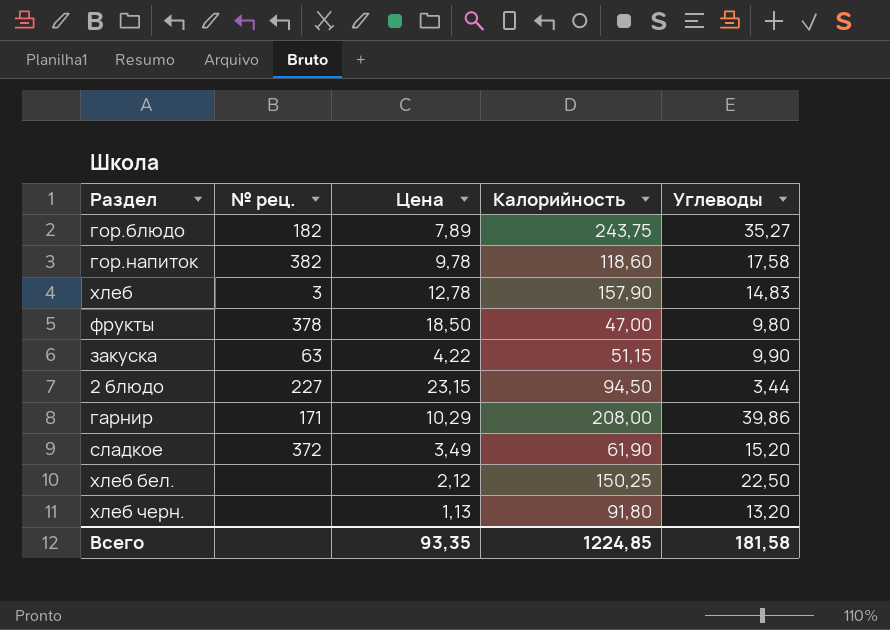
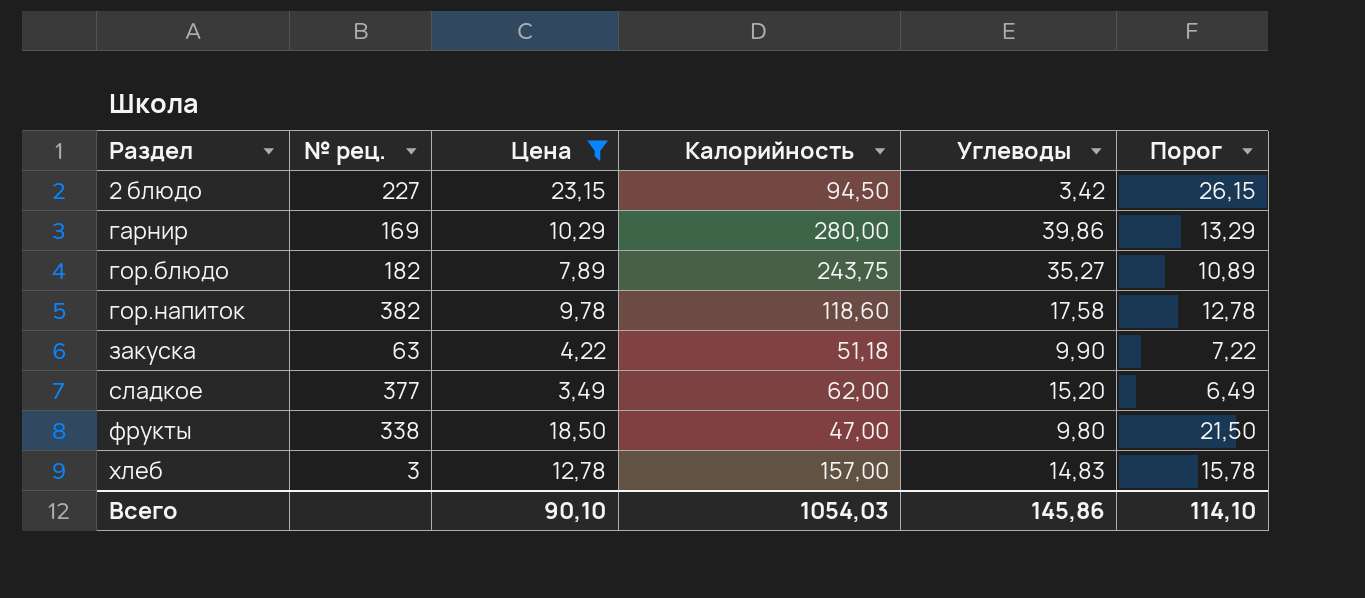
filter: none -> Цена >= 3,49
row order: none -> Раздел ascending
column Порог | formula: none -> [Цена] + 3
2 блюдо | Углеводы: 3,44 -> 3,42
гарнир | № рец.: 171 -> 169
гарнир | Калорийность: 208,00 -> 280,00
закуска | Калорийность: 51,15 -> 51,18
сладкое | № рец.: 372 -> 377
сладкое | Калорийность: 61,90 -> 62,00
фрукты | № рец.: 378 -> 338
хлеб | Калорийность: 157,90 -> 157,00
Всего | Цена: 93,35 -> 90,10
Всего | Калорийность: 1224,85 -> 1054,03
Всего | Углеводы: 181,58 -> 145,86

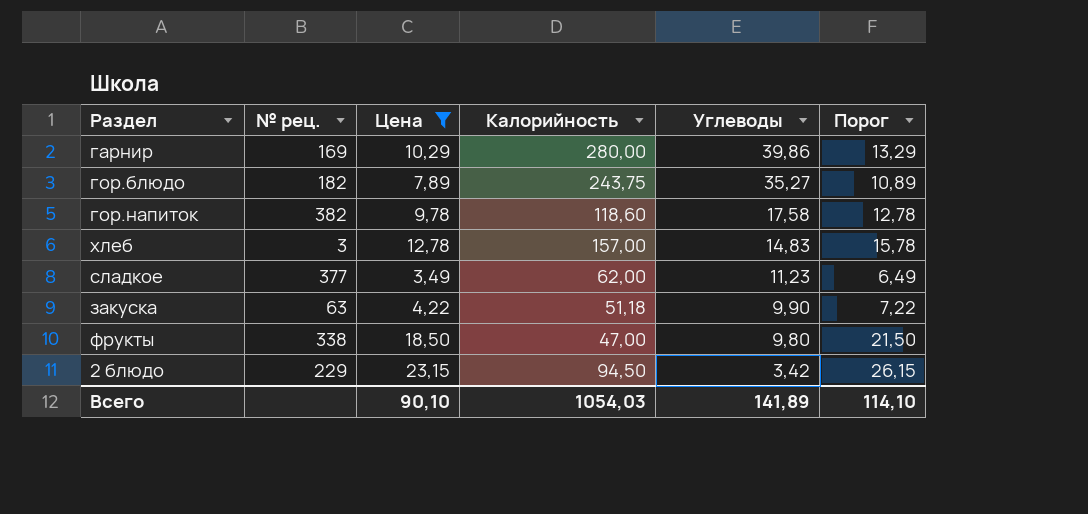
row order: Раздел ascending -> Углеводы descending
сладкое | Углеводы: 15,20 -> 11,23
2 блюдо | № рец.: 227 -> 229
Всего | Углеводы: 145,86 -> 141,89

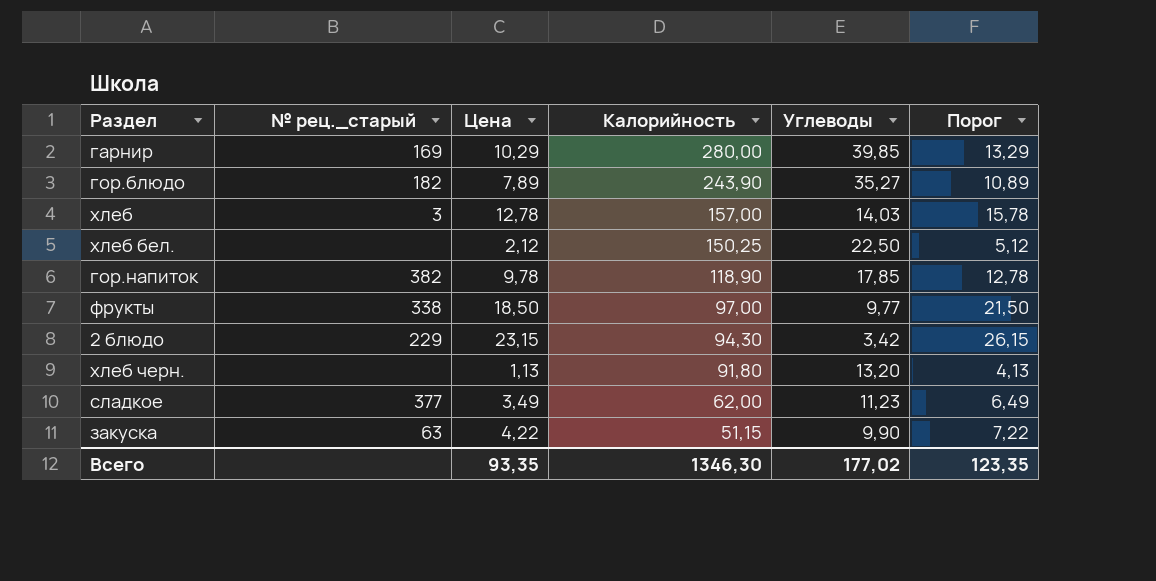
filter: Цена >= 3,49 -> none
row order: Углеводы descending -> Калорийность descending
column name: № рец. -> № рец._старый
гарнир | Углеводы: 39,86 -> 39,85
гор.блюдо | Калорийность: 243,75 -> 243,90
хлеб | Углеводы: 14,83 -> 14,03
гор.напиток | Калорийность: 118,60 -> 118,90
гор.напиток | Углеводы: 17,58 -> 17,85
фрукты | Калорийность: 47,00 -> 97,00
фрукты | Углеводы: 9,80 -> 9,77
2 блюдо | Калорийность: 94,50 -> 94,30
закуска | Калорийность: 51,18 -> 51,15
Всего | Цена: 90,10 -> 93,35
Всего | Калорийность: 1054,03 -> 1346,30
Всего | Углеводы: 141,89 -> 177,02
Всего | Порог: 114,10 -> 123,35

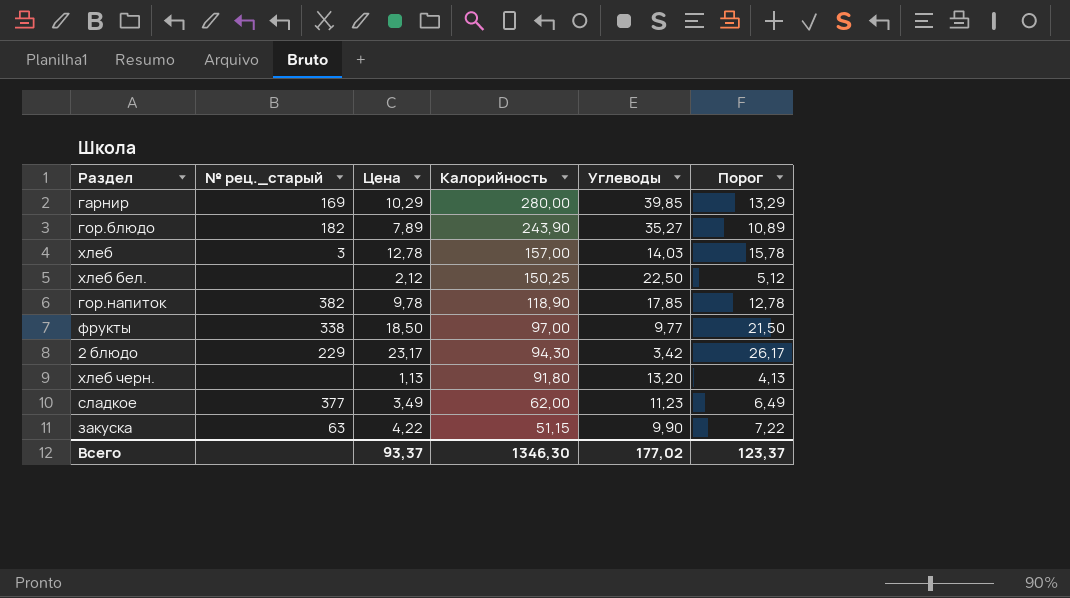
2 блюдо | Цена: 23,15 -> 23,17
2 блюдо | Порог: 26,15 -> 26,17
Всего | Цена: 93,35 -> 93,37
Всего | Порог: 123,35 -> 123,37

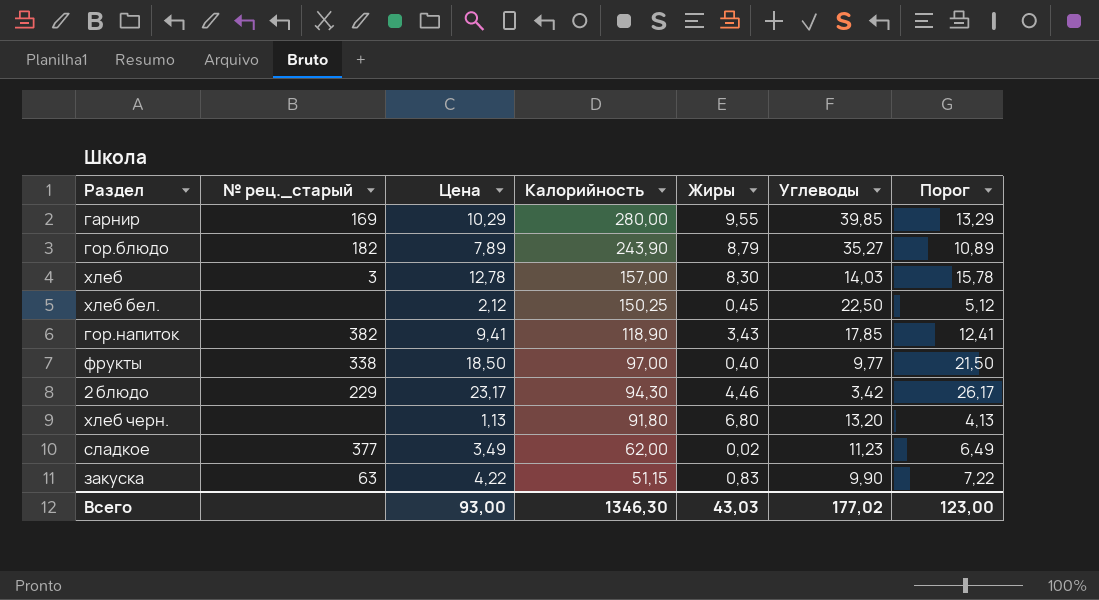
column Жиры | position: none -> 5
гор.напиток | Цена: 9,78 -> 9,41
гор.напиток | Порог: 12,78 -> 12,41
Всего | Цена: 93,37 -> 93,00
Всего | Порог: 123,37 -> 123,00

